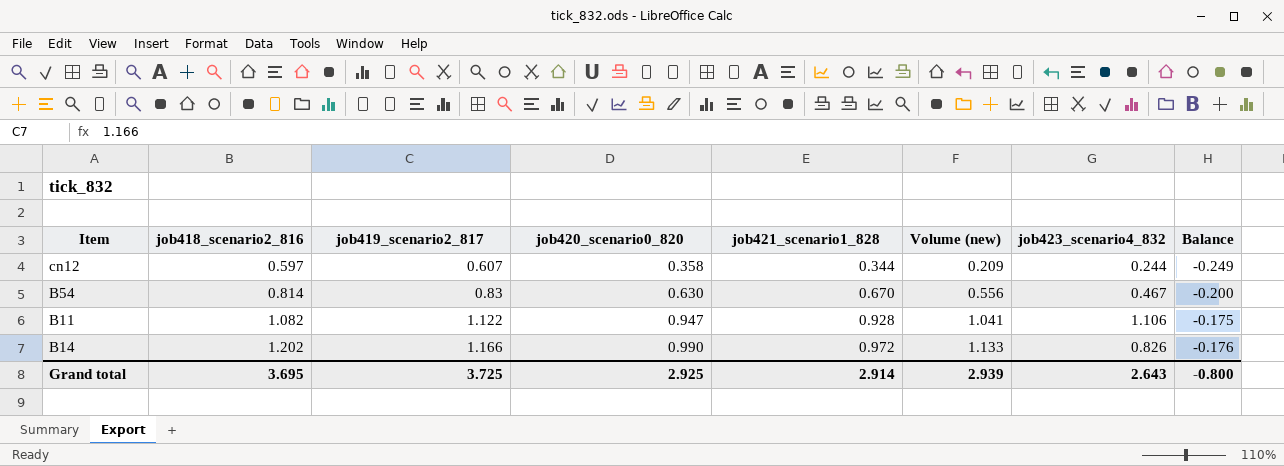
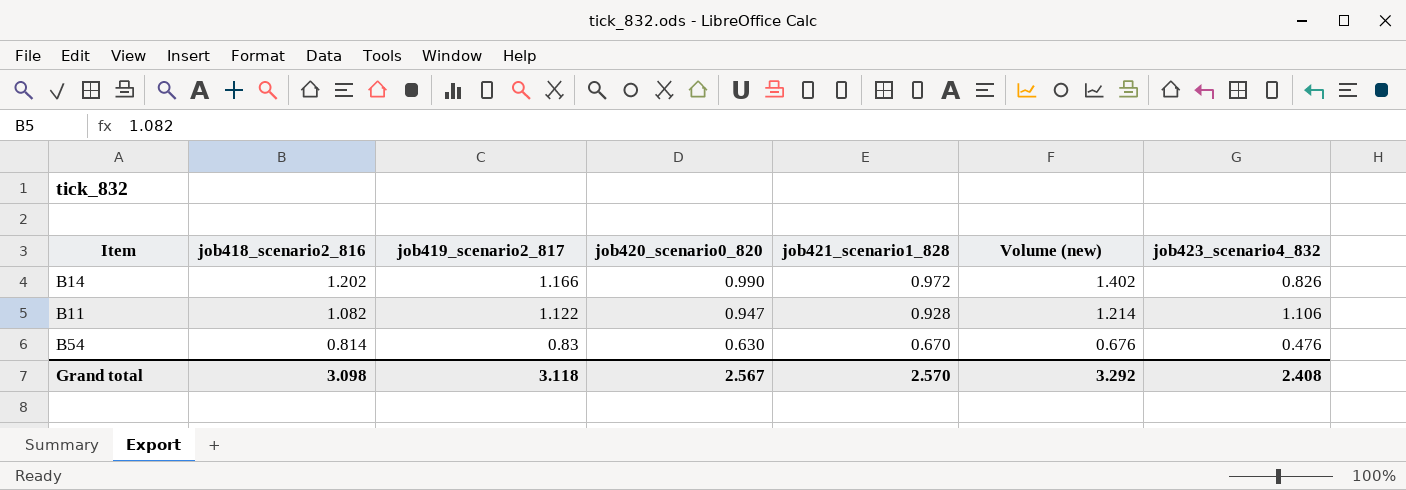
row order: job418_scenario2_816 ascending -> job418_scenario2_816 descending
column Balance | formula: [job420_scenario0_820] - [job419_scenario2_817] -> none
column Volume (new) | formula: [job419_scenario2_817] * [job421_scenario1_828] -> [job418_scenario2_816] * [job419_scenario2_817]
row cn12: 0.597 | 0.607 | 0.358 | 0.344 | 0.209 | 0.244 | -0.249 -> none
B54 | job423_scenario4_832: 0.467 -> 0.476
Grand total | job418_scenario2_816: 3.695 -> 3.098
Grand total | job419_scenario2_817: 3.725 -> 3.118
Grand total | job420_scenario0_820: 2.925 -> 2.567
Grand total | job421_scenario1_828: 2.914 -> 2.570
Grand total | Volume (new): 2.939 -> 3.292
Grand total | job423_scenario4_832: 2.643 -> 2.408

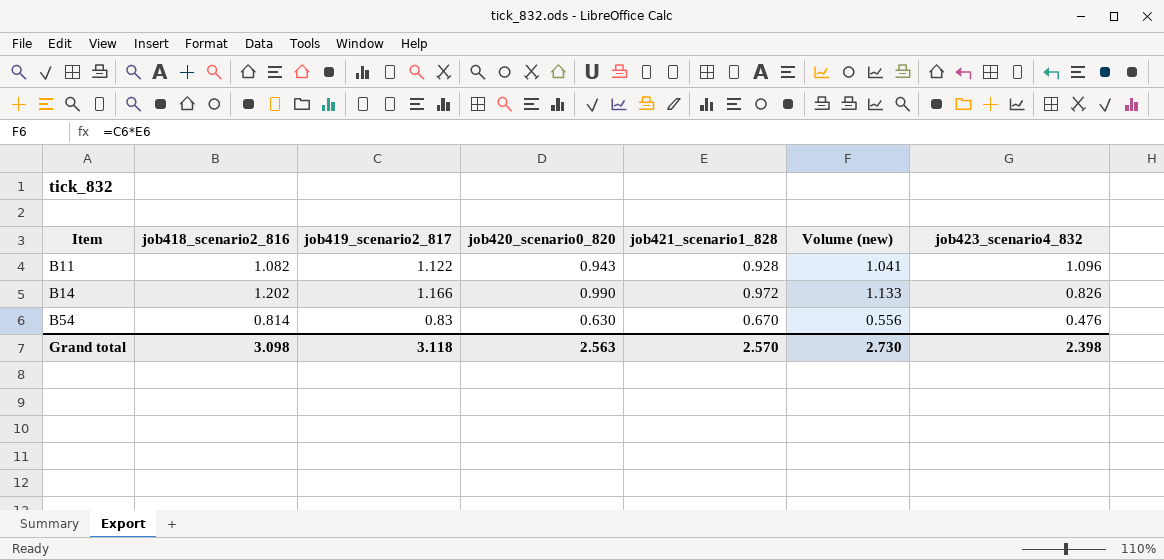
row order: job418_scenario2_816 descending -> Item ascending
column Volume (new) | formula: [job418_scenario2_816] * [job419_scenario2_817] -> [job419_scenario2_817] * [job421_scenario1_828]
B11 | job420_scenario0_820: 0.947 -> 0.943
B11 | job423_scenario4_832: 1.106 -> 1.096
Grand total | job420_scenario0_820: 2.567 -> 2.563
Grand total | Volume (new): 3.292 -> 2.730
Grand total | job423_scenario4_832: 2.408 -> 2.398

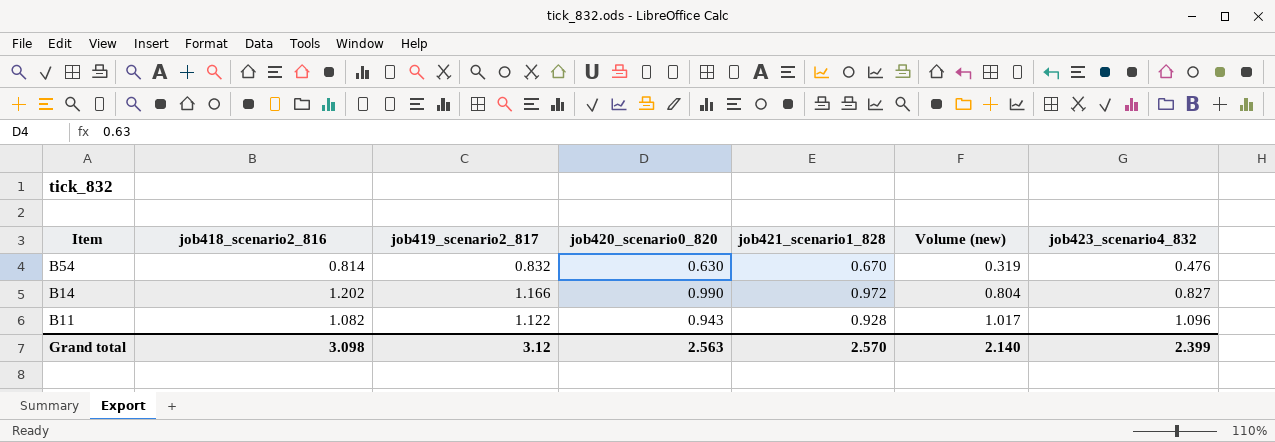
row order: Item ascending -> Item descending
column Volume (new) | formula: [job419_scenario2_817] * [job421_scenario1_828] -> [job421_scenario1_828] * [job423_scenario4_832]
B54 | job419_scenario2_817: 0.83 -> 0.832
B14 | job423_scenario4_832: 0.826 -> 0.827
Grand total | job419_scenario2_817: 3.118 -> 3.12
Grand total | Volume (new): 2.730 -> 2.140
Grand total | job423_scenario4_832: 2.398 -> 2.399

